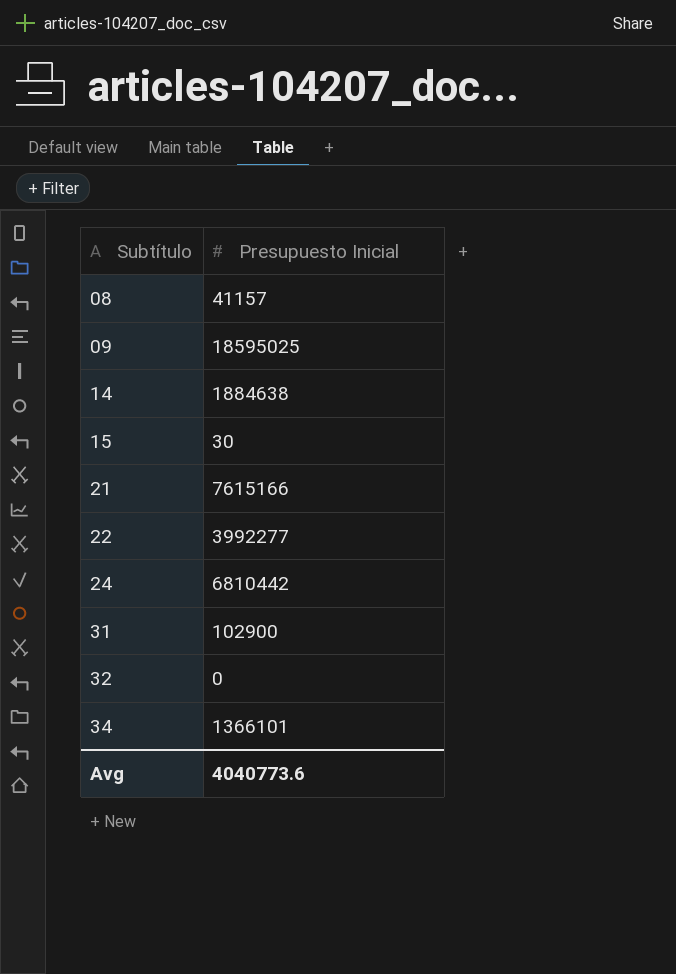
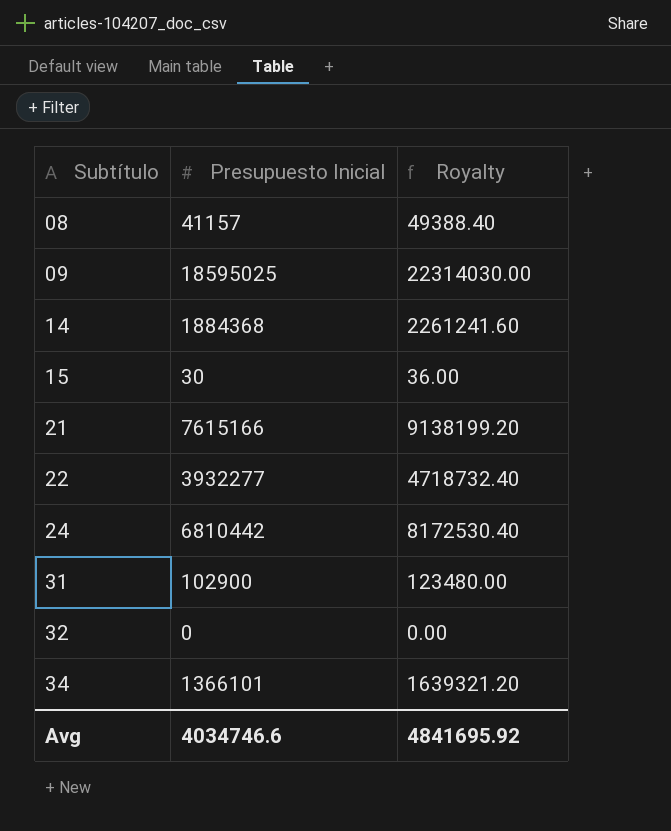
column Royalty | formula: none -> [Presupuesto Inicial] * 1.2
14 | Presupuesto Inicial: 1884638 -> 1884368
22 | Presupuesto Inicial: 3992277 -> 3932277
Avg | Presupuesto Inicial: 4040773.6 -> 4034746.6

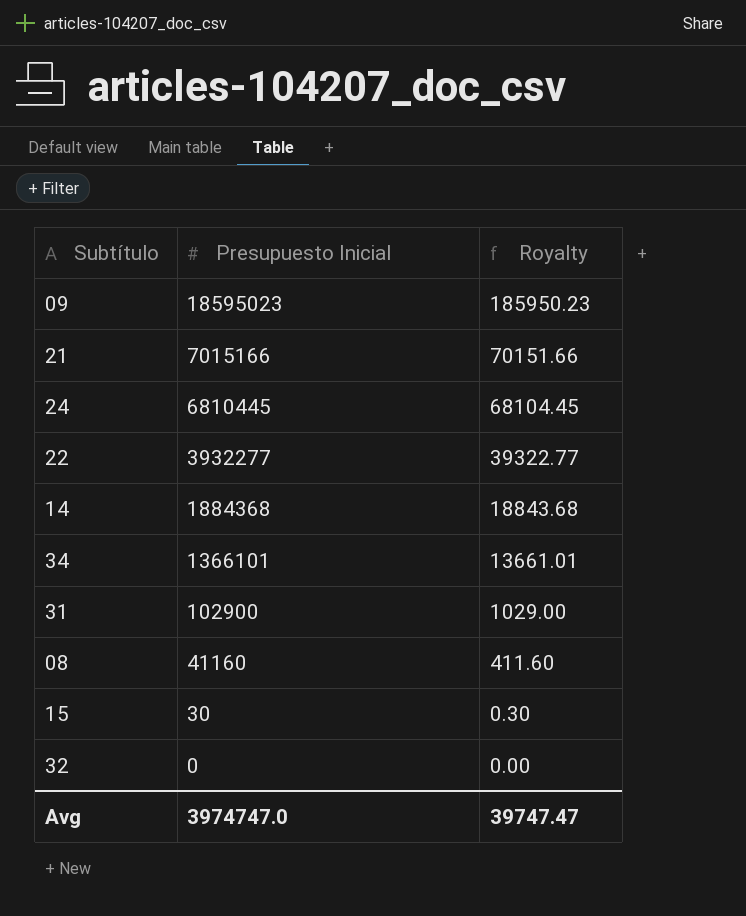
row order: Subtítulo ascending -> Presupuesto Inicial descending
column Royalty | formula: [Presupuesto Inicial] * 1.2 -> [Presupuesto Inicial] * 0.01
09 | Presupuesto Inicial: 18595025 -> 18595023
21 | Presupuesto Inicial: 7615166 -> 7015166
24 | Presupuesto Inicial: 6810442 -> 6810445
08 | Presupuesto Inicial: 41157 -> 41160
Avg | Presupuesto Inicial: 4034746.6 -> 3974747.0
Avg | Royalty: 4841695.92 -> 39747.47

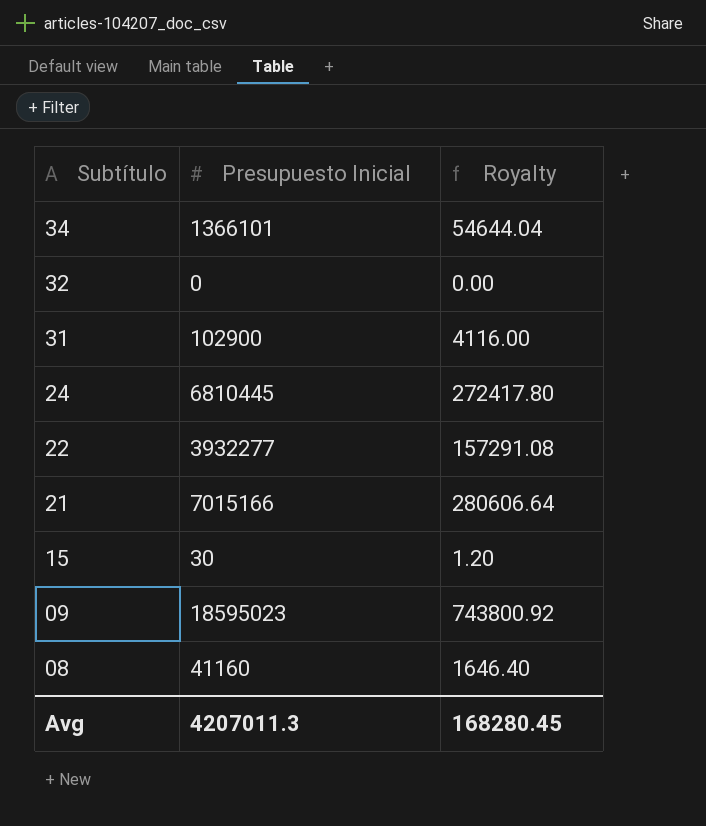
row order: Presupuesto Inicial descending -> Subtítulo descending
column Royalty | formula: [Presupuesto Inicial] * 0.01 -> [Presupuesto Inicial] * 0.04
row 14: 1884368 | 18843.68 -> none
Avg | Presupuesto Inicial: 3974747.0 -> 4207011.3
Avg | Royalty: 39747.47 -> 168280.45

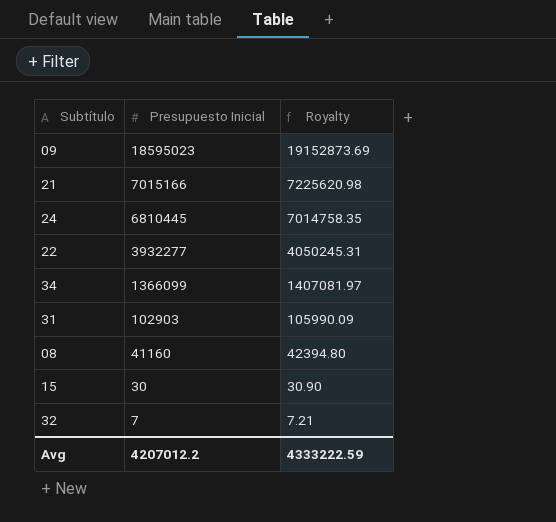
row order: Subtítulo descending -> Presupuesto Inicial descending
column Royalty | formula: [Presupuesto Inicial] * 0.04 -> [Presupuesto Inicial] * 1.03
34 | Presupuesto Inicial: 1366101 -> 1366099
31 | Presupuesto Inicial: 102900 -> 102903
32 | Presupuesto Inicial: 0 -> 7
Avg | Presupuesto Inicial: 4207011.3 -> 4207012.2
Avg | Royalty: 168280.45 -> 4333222.59

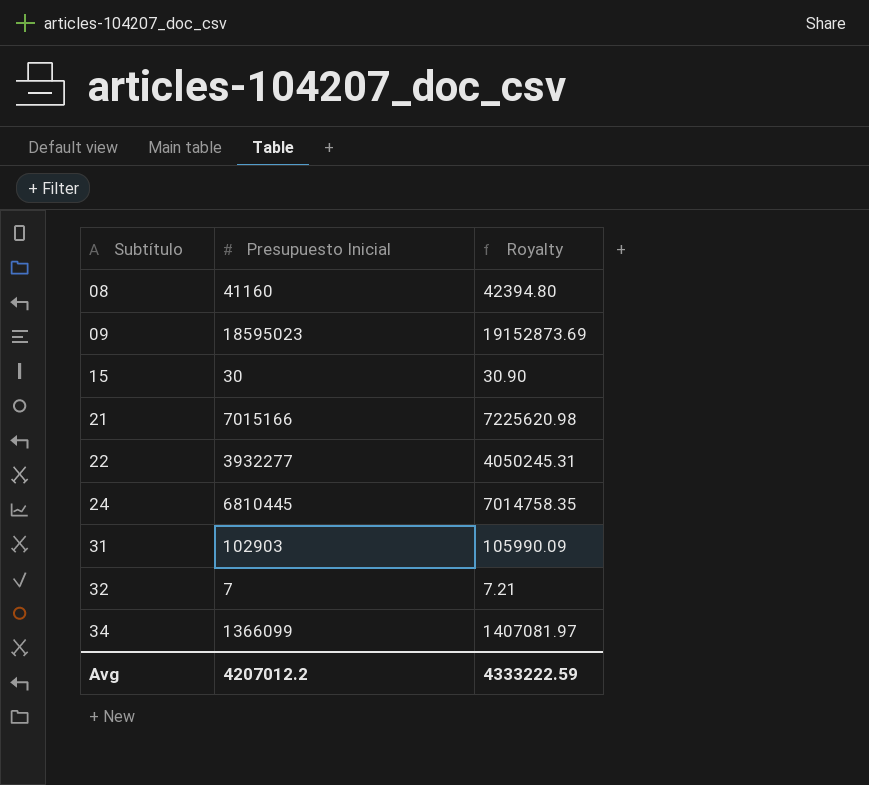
row order: Presupuesto Inicial descending -> Subtítulo ascending

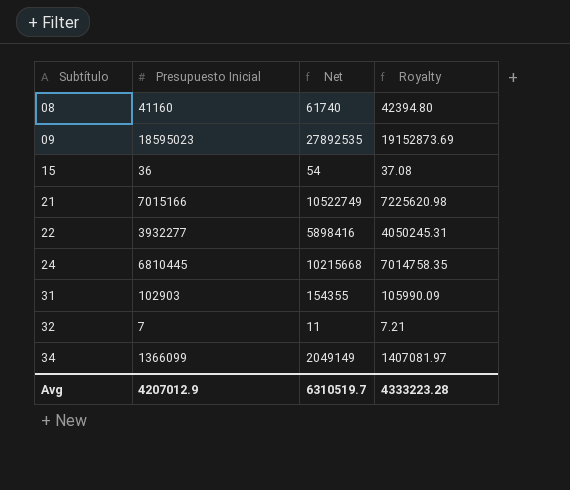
column Net | formula: none -> [Presupuesto Inicial] * 1.5
15 | Presupuesto Inicial: 30 -> 36
15 | Royalty: 30.90 -> 37.08
Avg | Presupuesto Inicial: 4207012.2 -> 4207012.9
Avg | Royalty: 4333222.59 -> 4333223.28

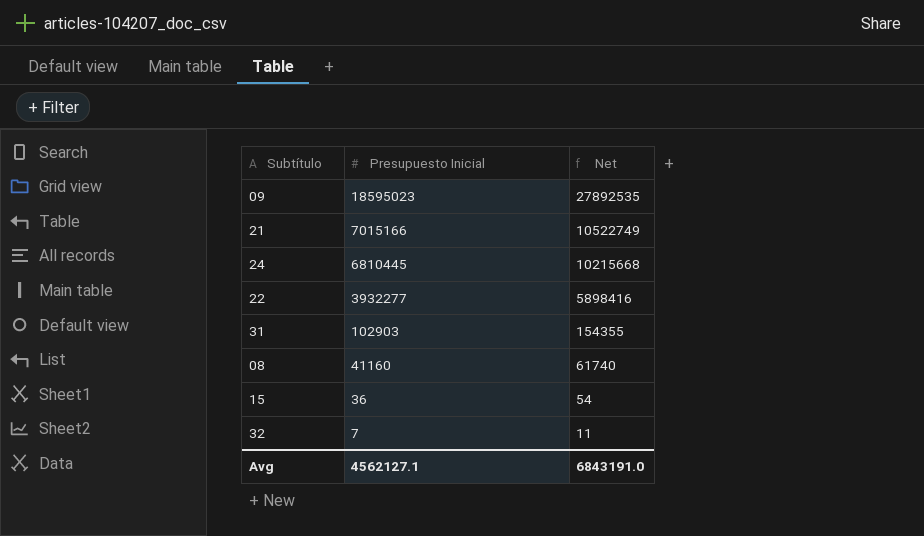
row order: Subtítulo ascending -> Presupuesto Inicial descending
column Royalty | formula: [Presupuesto Inicial] * 1.03 -> none
row 34: 1366099 | 2049149 | 1407081.97 -> none
Avg | Presupuesto Inicial: 4207012.9 -> 4562127.1
Avg | Net: 6310519.7 -> 6843191.0

